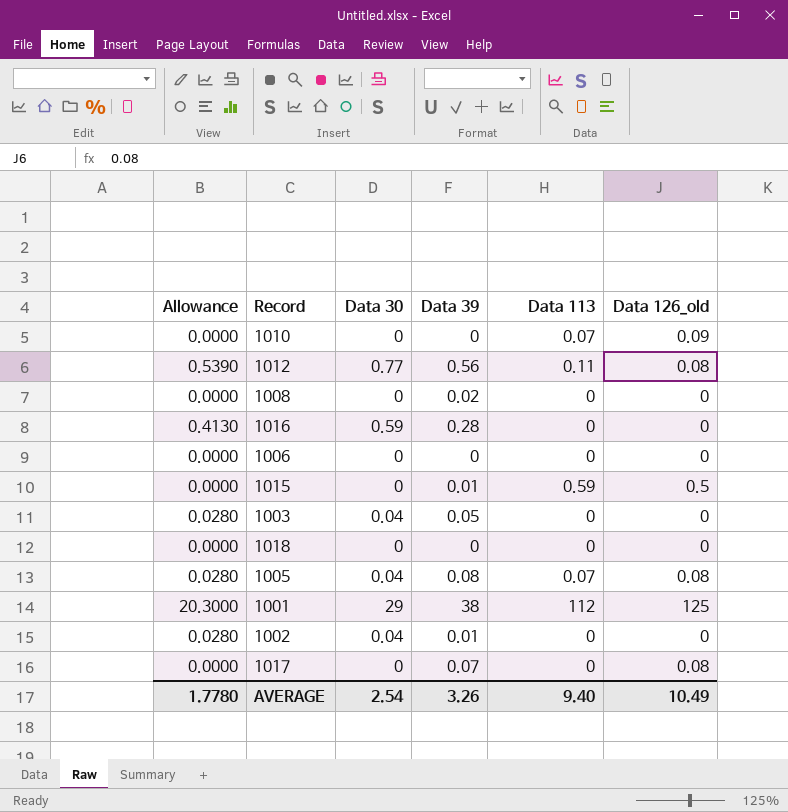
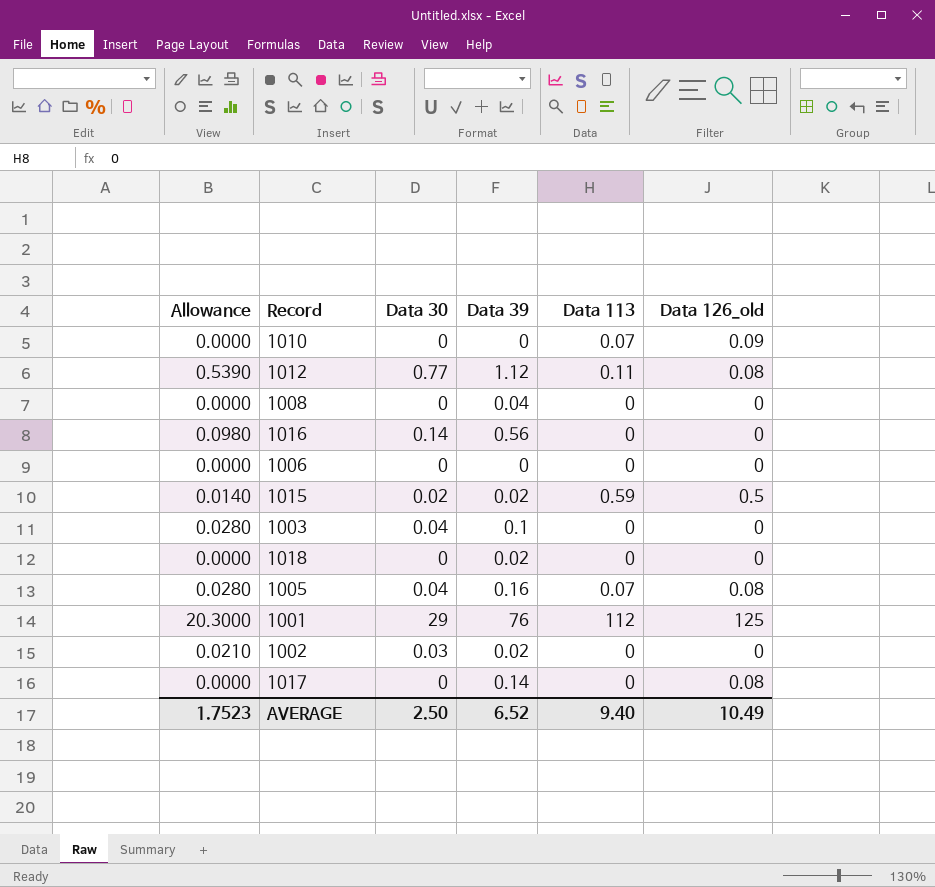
1012 | Data 39: 0.56 -> 1.12
1008 | Data 39: 0.02 -> 0.04
1016 | Allowance: 0.4130 -> 0.0980
1016 | Data 30: 0.59 -> 0.14
1016 | Data 39: 0.28 -> 0.56
1015 | Allowance: 0.0000 -> 0.0140
1015 | Data 30: 0 -> 0.02
1015 | Data 39: 0.01 -> 0.02
1003 | Data 39: 0.05 -> 0.1
1018 | Data 39: 0 -> 0.02
1005 | Data 39: 0.08 -> 0.16
1001 | Data 39: 38 -> 76
1002 | Allowance: 0.0280 -> 0.0210
1002 | Data 30: 0.04 -> 0.03
1002 | Data 39: 0.01 -> 0.02
1017 | Data 39: 0.07 -> 0.14
AVERAGE | Allowance: 1.7780 -> 1.7523
AVERAGE | Data 30: 2.54 -> 2.50
AVERAGE | Data 39: 3.26 -> 6.52

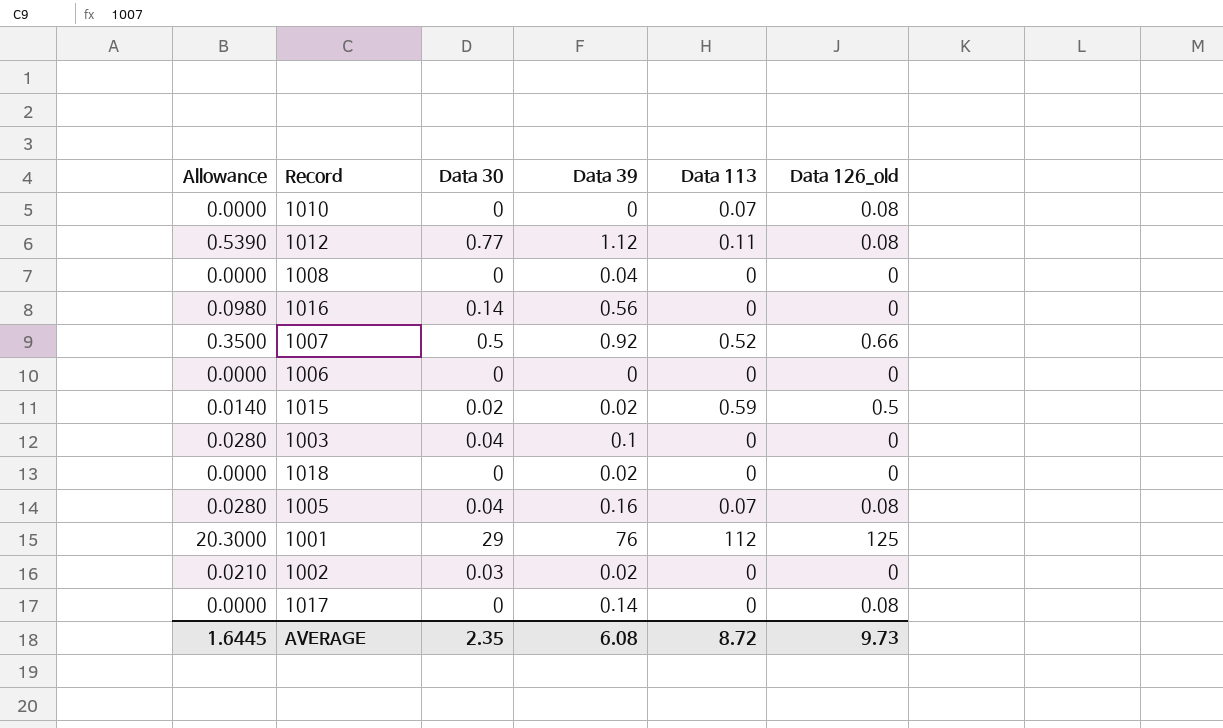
1010 | Data 126_old: 0.09 -> 0.08
row 1007: none -> 0.3500 | 0.5 | 0.92 | 0.52 | 0.66
AVERAGE | Allowance: 1.7523 -> 1.6445
AVERAGE | Data 30: 2.50 -> 2.35
AVERAGE | Data 39: 6.52 -> 6.08
AVERAGE | Data 113: 9.40 -> 8.72
AVERAGE | Data 126_old: 10.49 -> 9.73

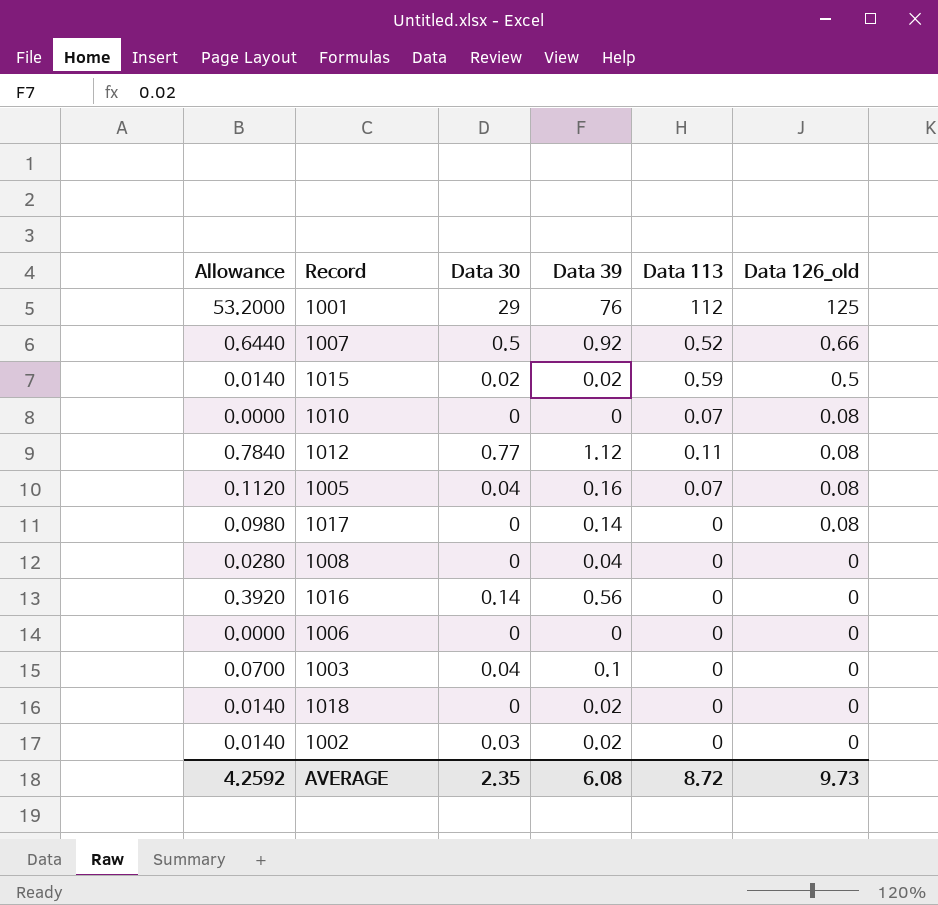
row order: none -> Data 126_old descending
column Allowance | formula: [Data 30] * 0.7 -> [Data 39] * 0.7
AVERAGE | Allowance: 1.6445 -> 4.2592

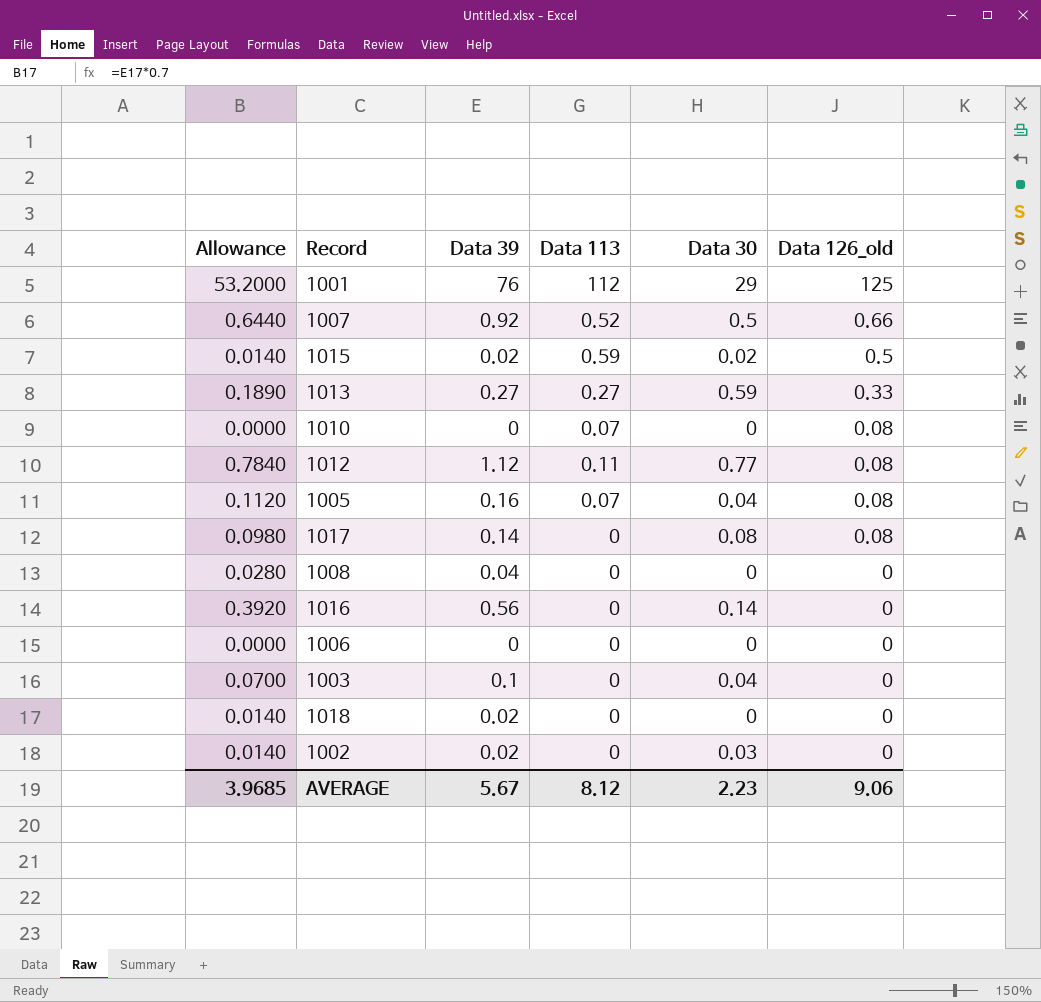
column Data 30 | position: 3 -> 5
row 1013: none -> 0.1890 | 0.27 | 0.27 | 0.59 | 0.33
1017 | Data 30: 0 -> 0.08
AVERAGE | Allowance: 4.2592 -> 3.9685
AVERAGE | Data 39: 6.08 -> 5.67
AVERAGE | Data 113: 8.72 -> 8.12
AVERAGE | Data 30: 2.35 -> 2.23
AVERAGE | Data 126_old: 9.73 -> 9.06

